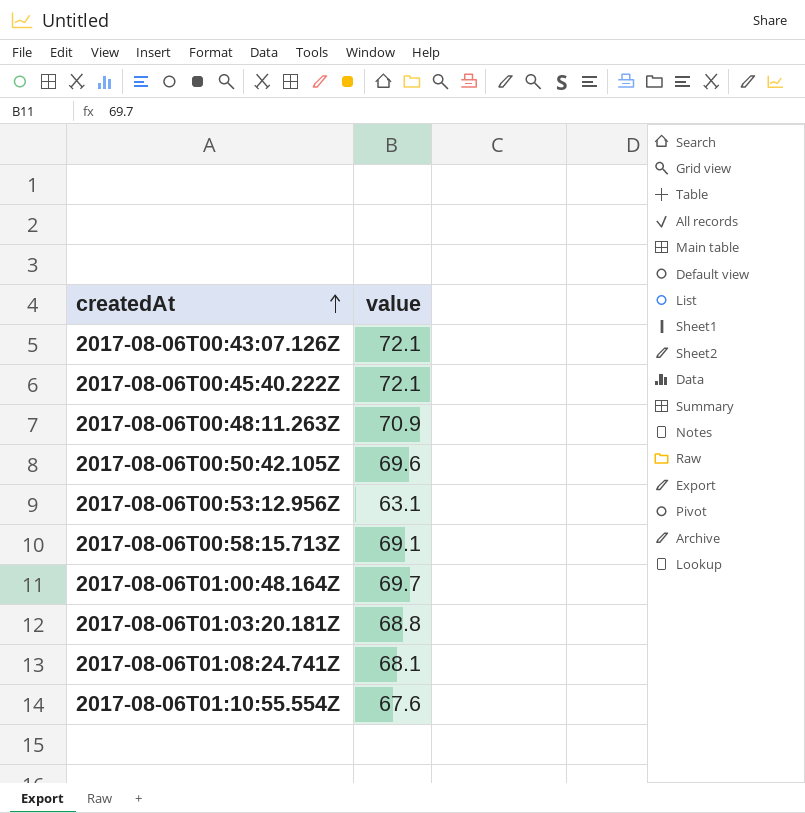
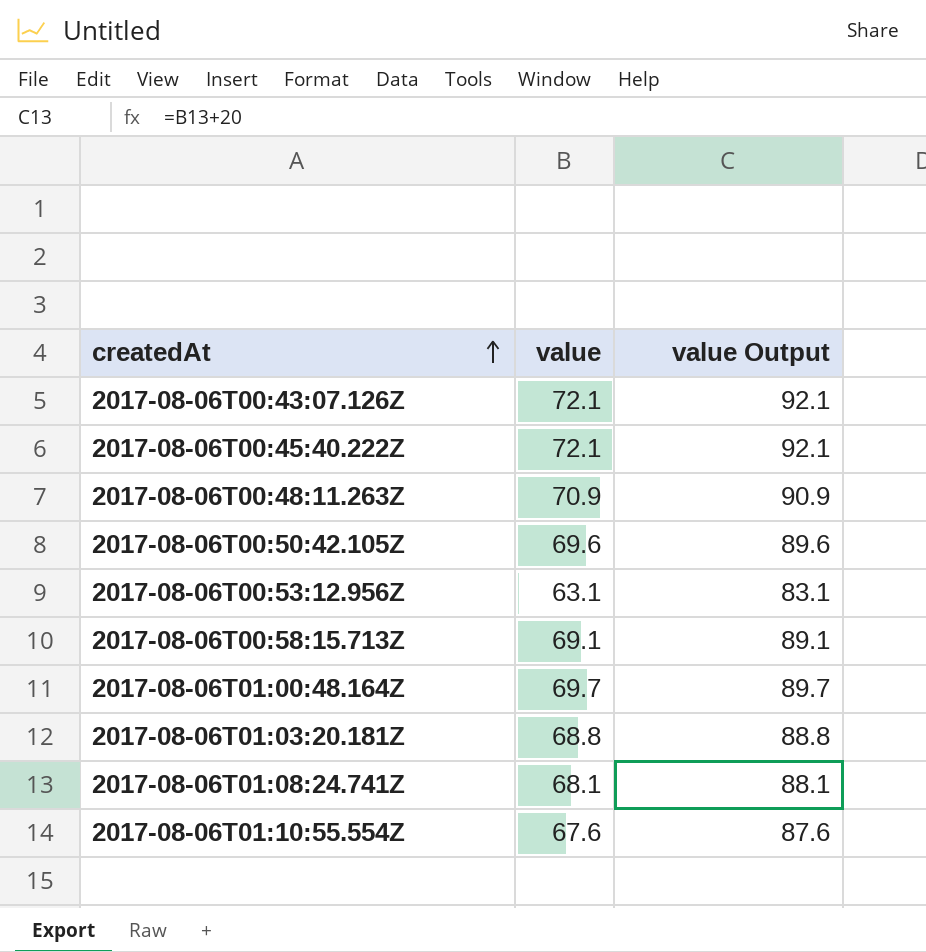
column value Output | formula: none -> [value] + 20

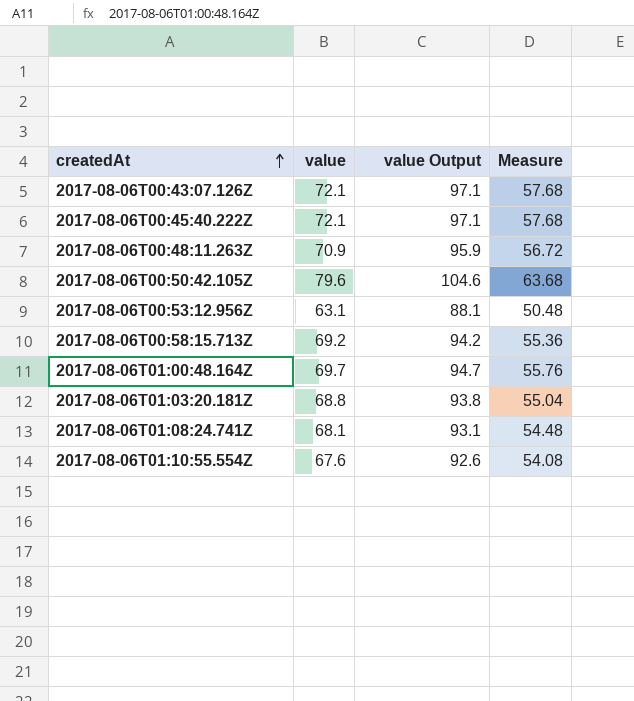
column value Output | formula: [value] + 20 -> [value] + 25
column Measure | formula: none -> [value] * 0.8
2017-08-06T00:50:42.105Z | value: 69.6 -> 79.6
2017-08-06T00:58:15.713Z | value: 69.1 -> 69.2

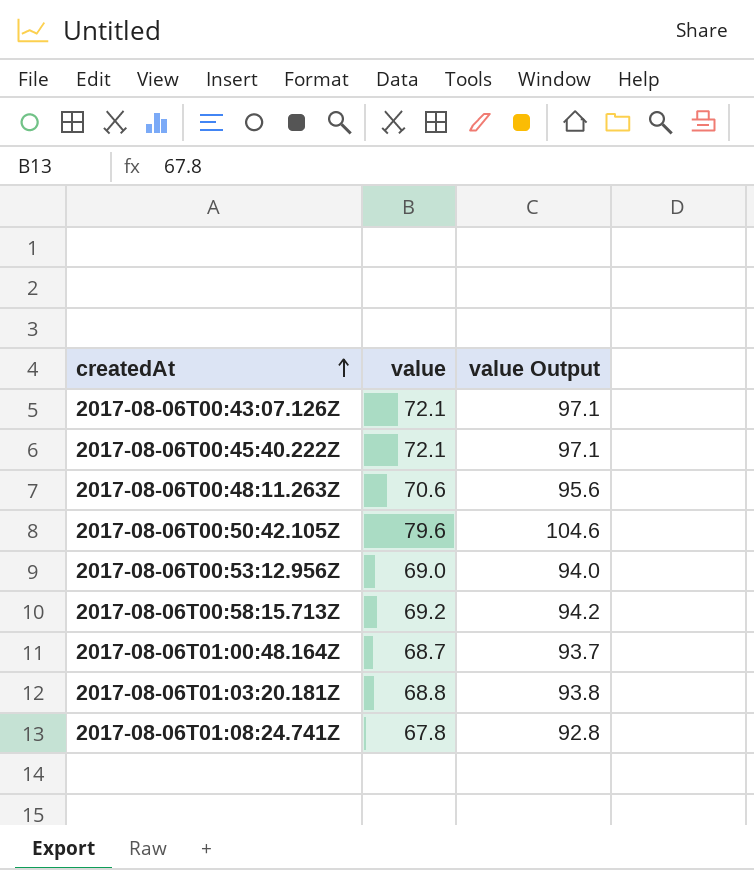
column Measure | formula: [value] * 0.8 -> none
row 2017-08-06T01:10:55.554Z: 67.6 | 92.6 | 54.08 -> none
2017-08-06T00:48:11.263Z | value: 70.9 -> 70.6
2017-08-06T00:48:11.263Z | value Output: 95.9 -> 95.6
2017-08-06T00:53:12.956Z | value: 63.1 -> 69.0
2017-08-06T00:53:12.956Z | value Output: 88.1 -> 94.0
2017-08-06T01:00:48.164Z | value: 69.7 -> 68.7
2017-08-06T01:00:48.164Z | value Output: 94.7 -> 93.7
2017-08-06T01:08:24.741Z | value: 68.1 -> 67.8
2017-08-06T01:08:24.741Z | value Output: 93.1 -> 92.8

